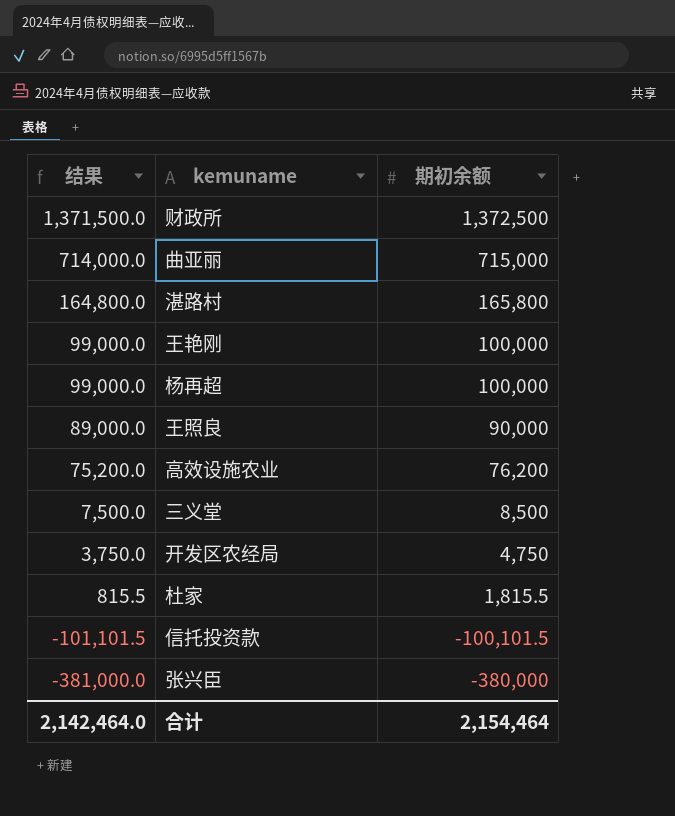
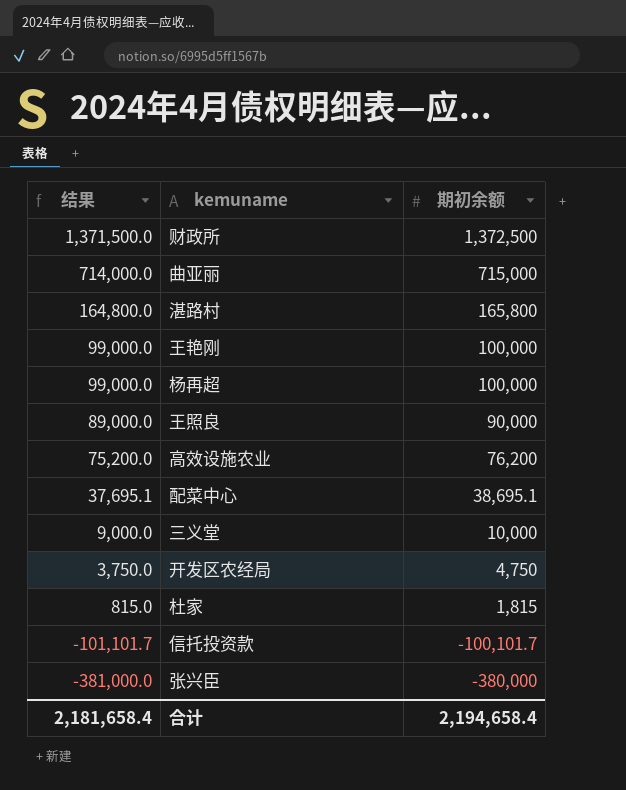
row 配菜中心: none -> 37,695.1 | 38,695.1
三义堂 | 结果: 7,500.0 -> 9,000.0
三义堂 | 期初余额: 8,500 -> 10,000
杜家 | 结果: 815.5 -> 815.0
杜家 | 期初余额: 1,815.5 -> 1,815
信托投资款 | 结果: -101,101.5 -> -101,101.7
信托投资款 | 期初余额: -100,101.5 -> -100,101.7
合计 | 结果: 2,142,464.0 -> 2,181,658.4
合计 | 期初余额: 2,154,464 -> 2,194,658.4

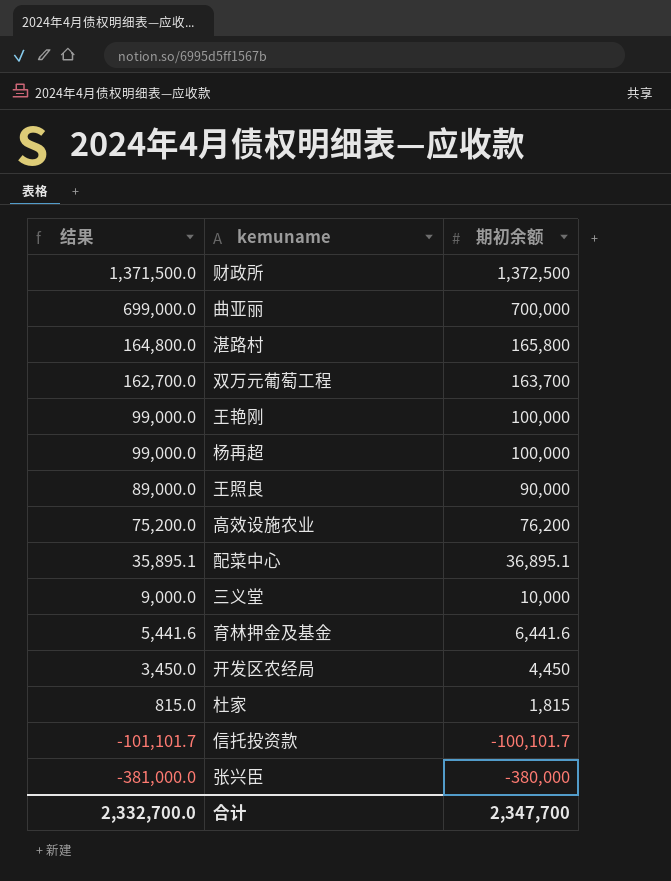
曲亚丽 | 结果: 714,000.0 -> 699,000.0
曲亚丽 | 期初余额: 715,000 -> 700,000
row 双万元葡萄工程: none -> 162,700.0 | 163,700
配菜中心 | 结果: 37,695.1 -> 35,895.1
配菜中心 | 期初余额: 38,695.1 -> 36,895.1
row 育林押金及基金: none -> 5,441.6 | 6,441.6
开发区农经局 | 结果: 3,750.0 -> 3,450.0
开发区农经局 | 期初余额: 4,750 -> 4,450
合计 | 结果: 2,181,658.4 -> 2,332,700.0
合计 | 期初余额: 2,194,658.4 -> 2,347,700

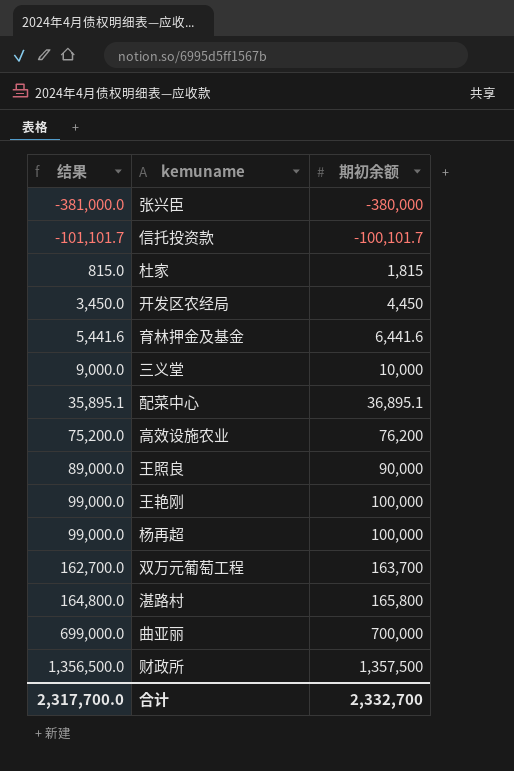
row order: 结果 descending -> 结果 ascending
财政所 | 结果: 1,371,500.0 -> 1,356,500.0
财政所 | 期初余额: 1,372,500 -> 1,357,500
合计 | 结果: 2,332,700.0 -> 2,317,700.0
合计 | 期初余额: 2,347,700 -> 2,332,700

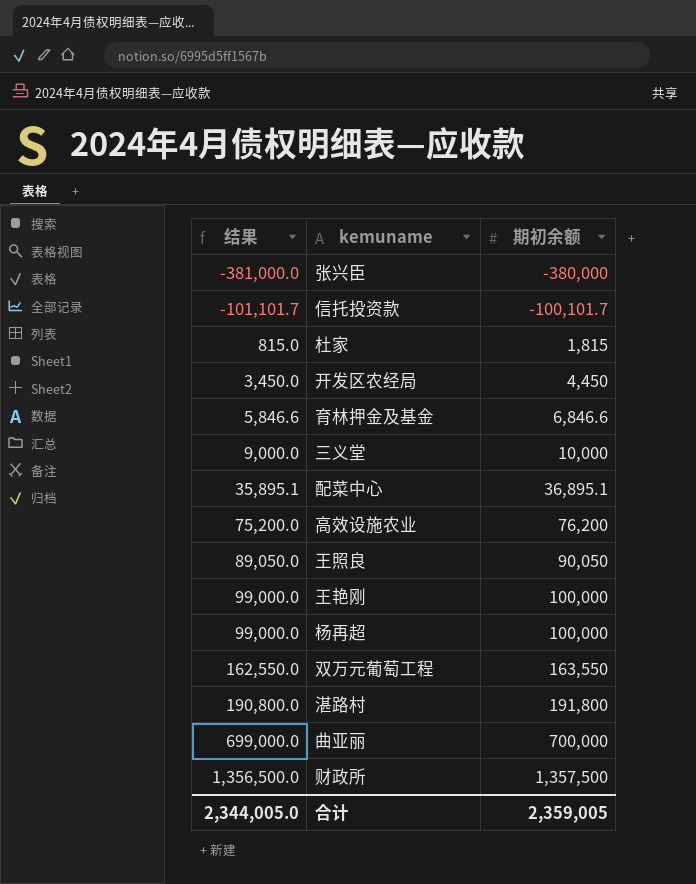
育林押金及基金 | 结果: 5,441.6 -> 5,846.6
育林押金及基金 | 期初余额: 6,441.6 -> 6,846.6
王照良 | 结果: 89,000.0 -> 89,050.0
王照良 | 期初余额: 90,000 -> 90,050
双万元葡萄工程 | 结果: 162,700.0 -> 162,550.0
双万元葡萄工程 | 期初余额: 163,700 -> 163,550
湛路村 | 结果: 164,800.0 -> 190,800.0
湛路村 | 期初余额: 165,800 -> 191,800
合计 | 结果: 2,317,700.0 -> 2,344,005.0
合计 | 期初余额: 2,332,700 -> 2,359,005

